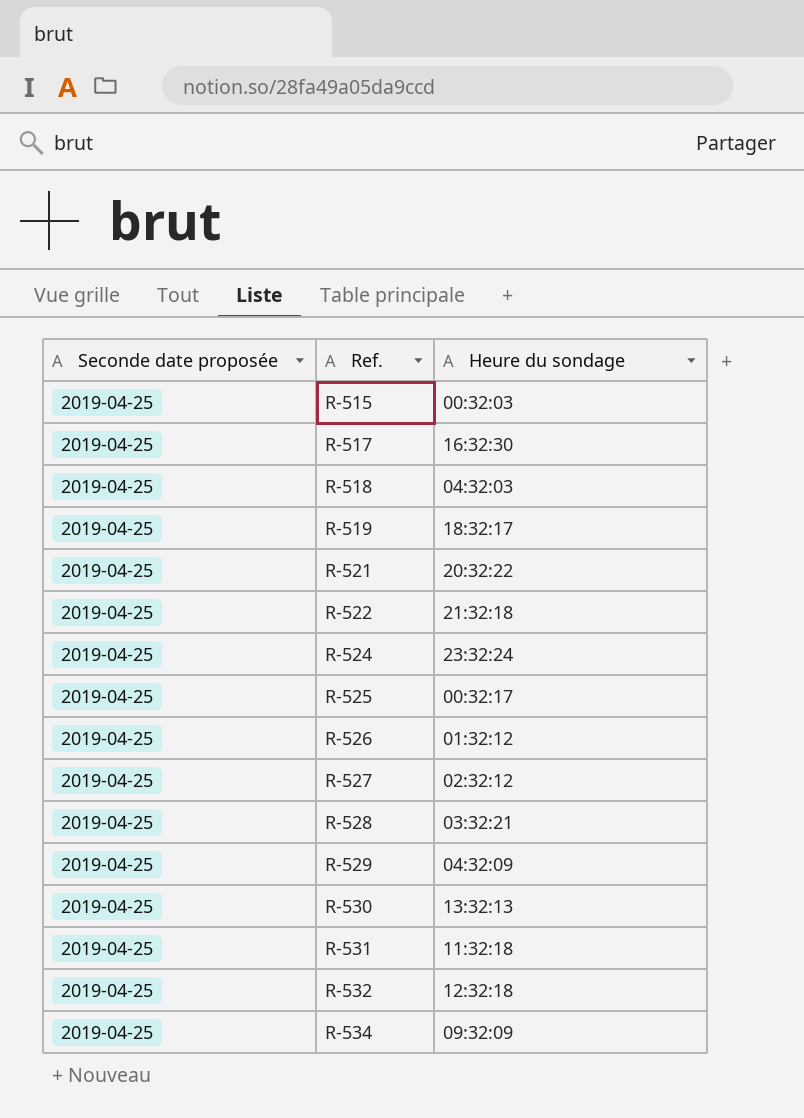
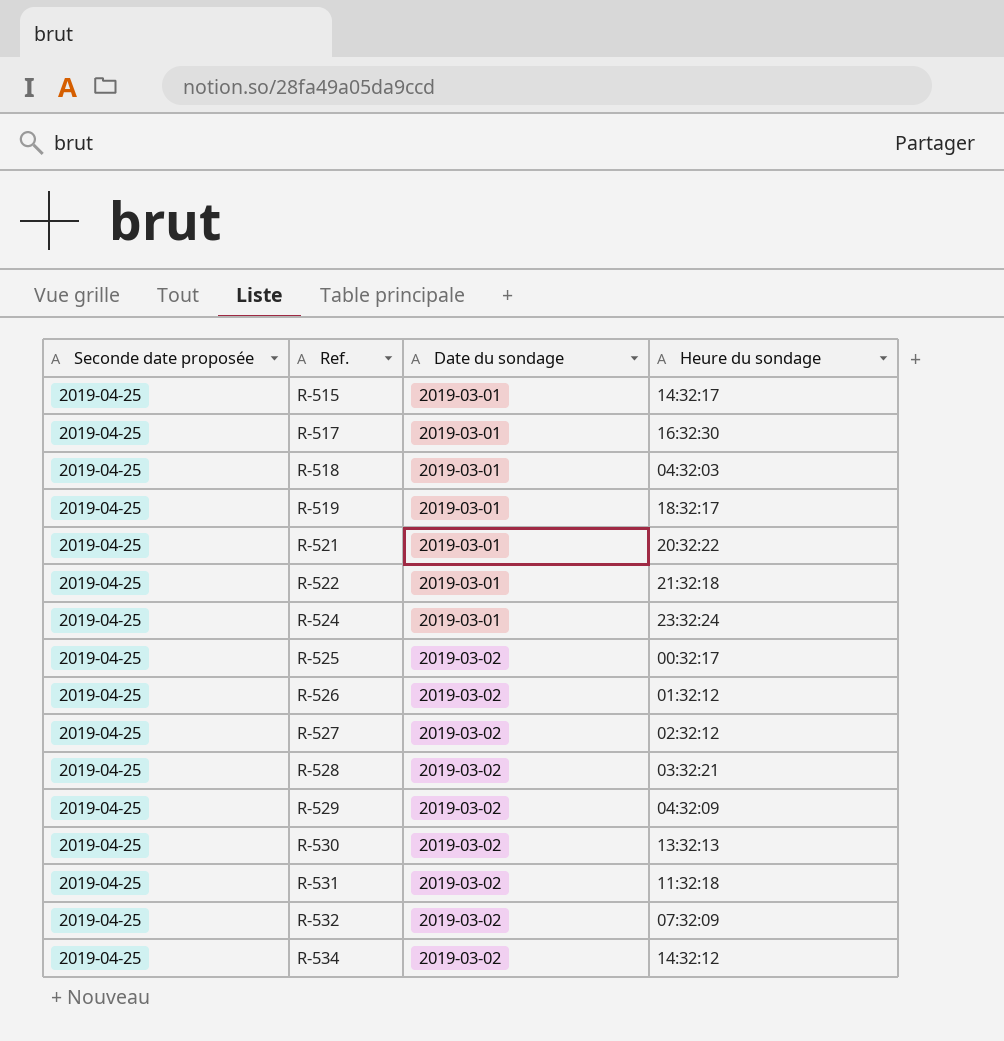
column Date du sondage | position: none -> 3
R-515 | Heure du sondage: 00:32:03 -> 14:32:17
R-532 | Heure du sondage: 12:32:18 -> 07:32:09
R-534 | Heure du sondage: 09:32:09 -> 14:32:12

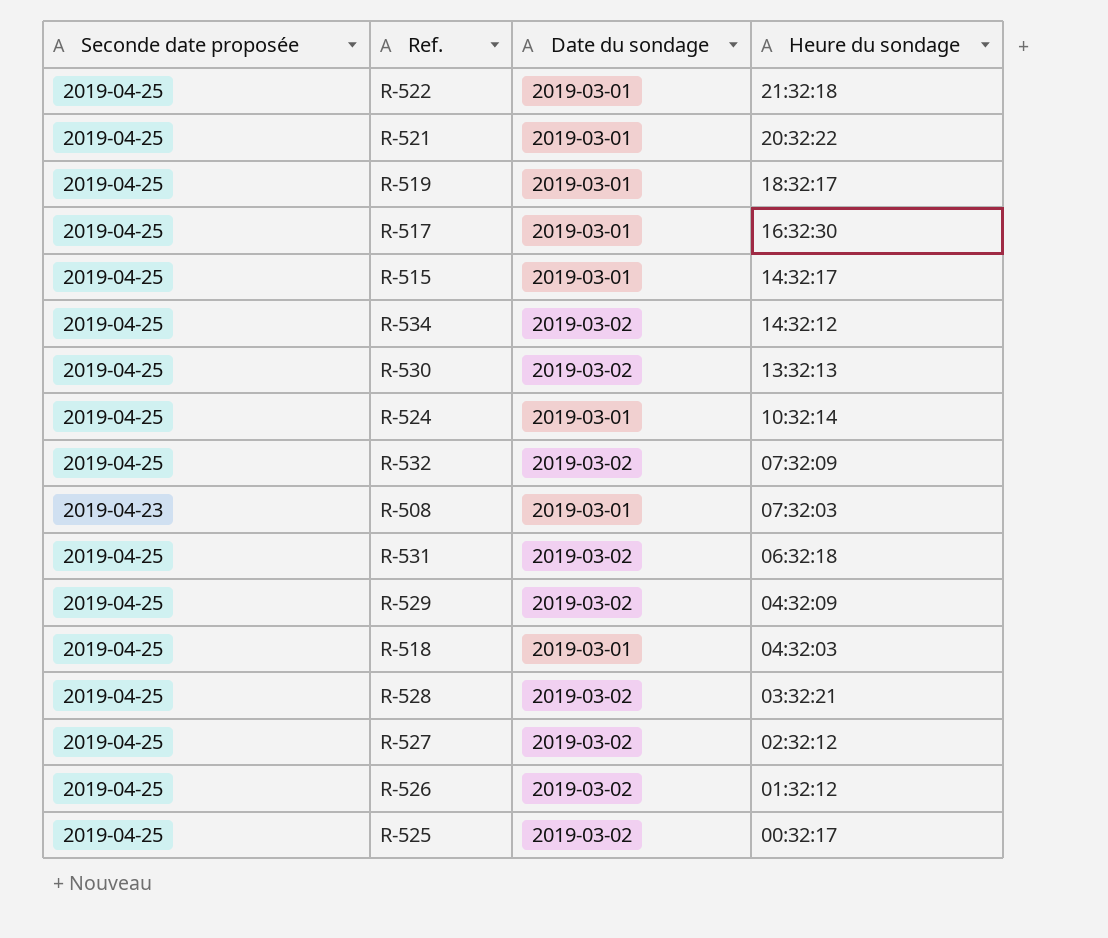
row order: Ref. ascending -> Heure du sondage descending
R-524 | Heure du sondage: 23:32:24 -> 10:32:14
row R-508: none -> 2019-04-23 | 2019-03-01 | 07:32:03
R-531 | Heure du sondage: 11:32:18 -> 06:32:18

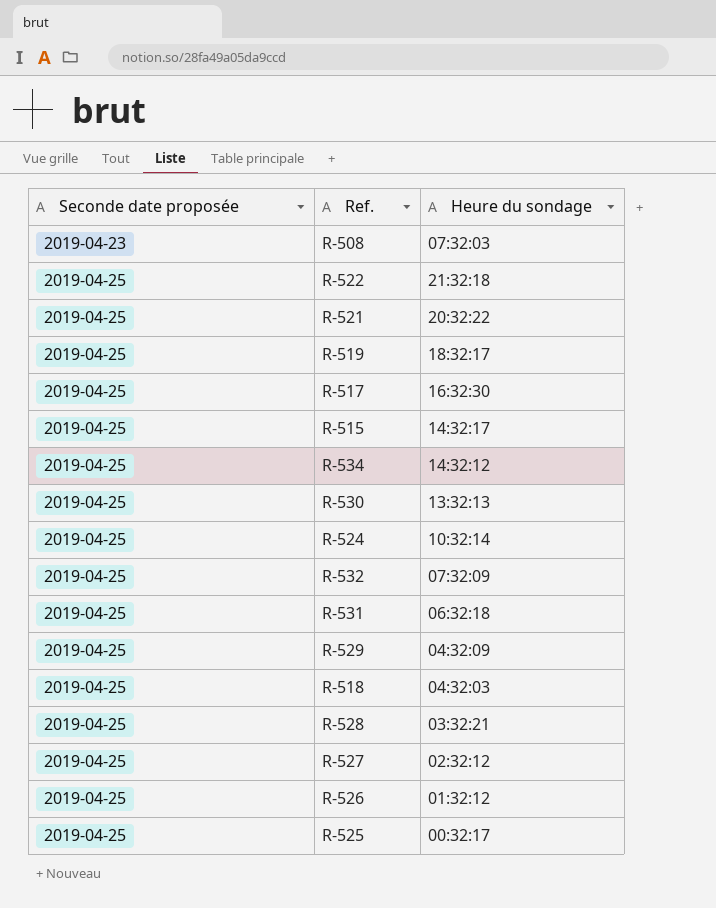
row order: Heure du sondage descending -> Seconde date proposée ascending
column Date du sondage | position: 3 -> none

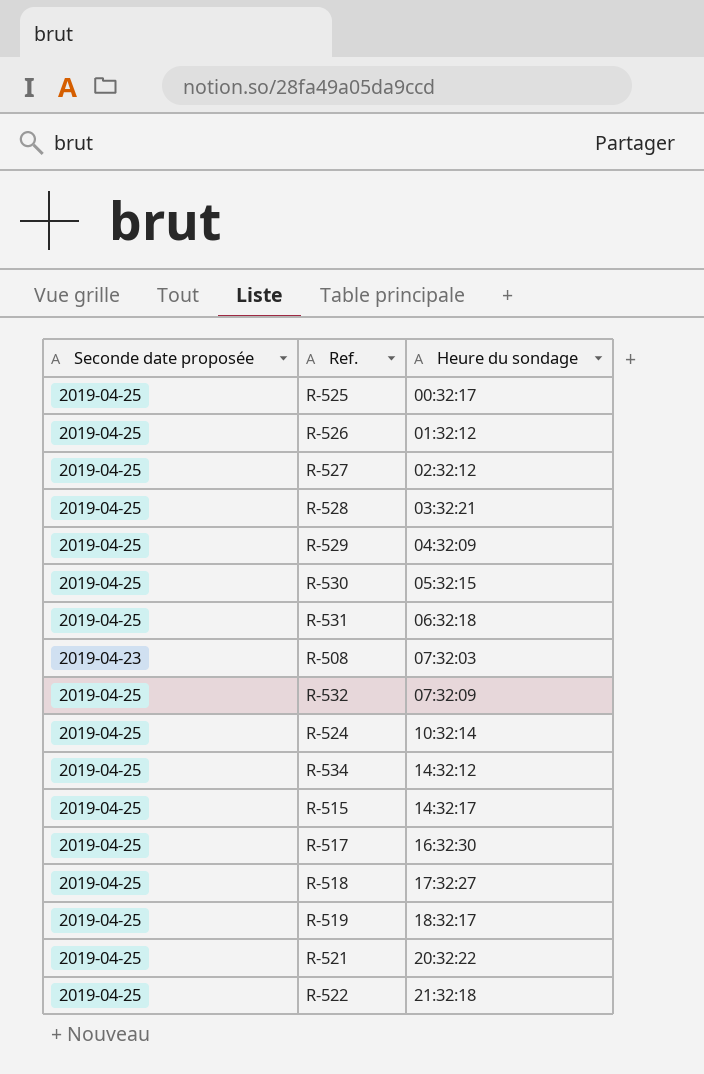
row order: Seconde date proposée ascending -> Heure du sondage ascending
R-530 | Heure du sondage: 13:32:13 -> 05:32:15
R-518 | Heure du sondage: 04:32:03 -> 17:32:27

